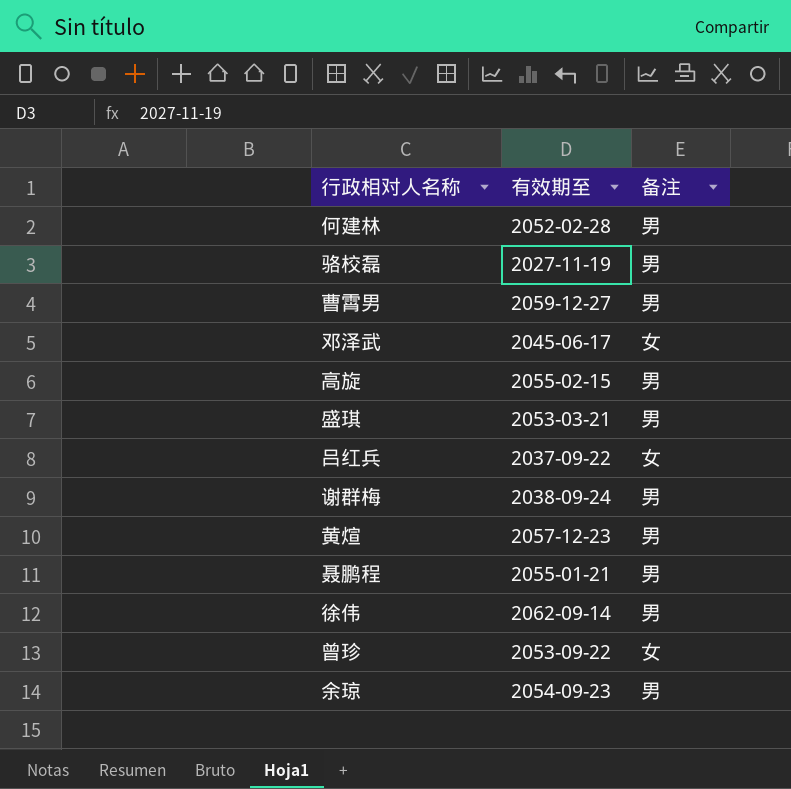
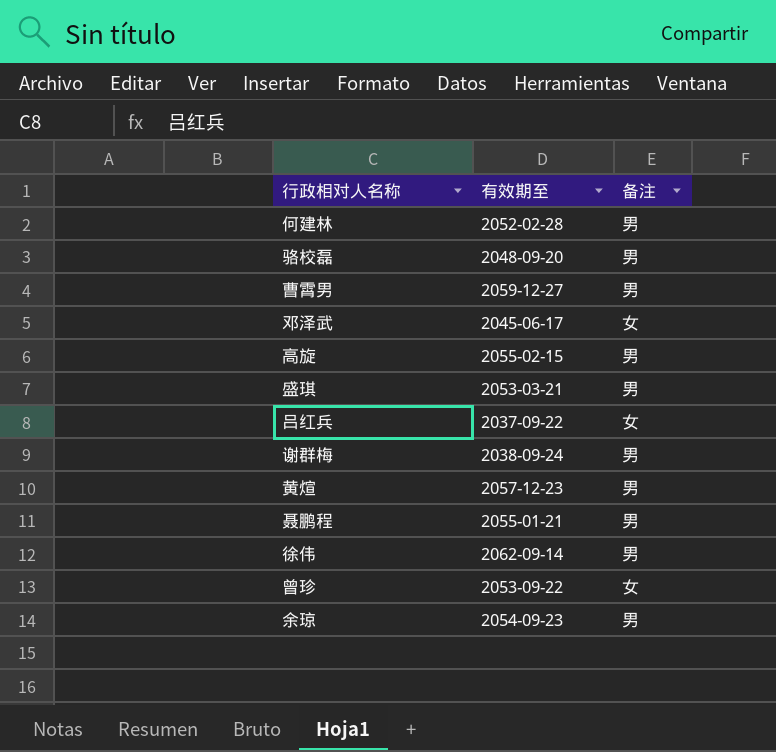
骆校磊 | 有效期至: 2027-11-19 -> 2048-09-20

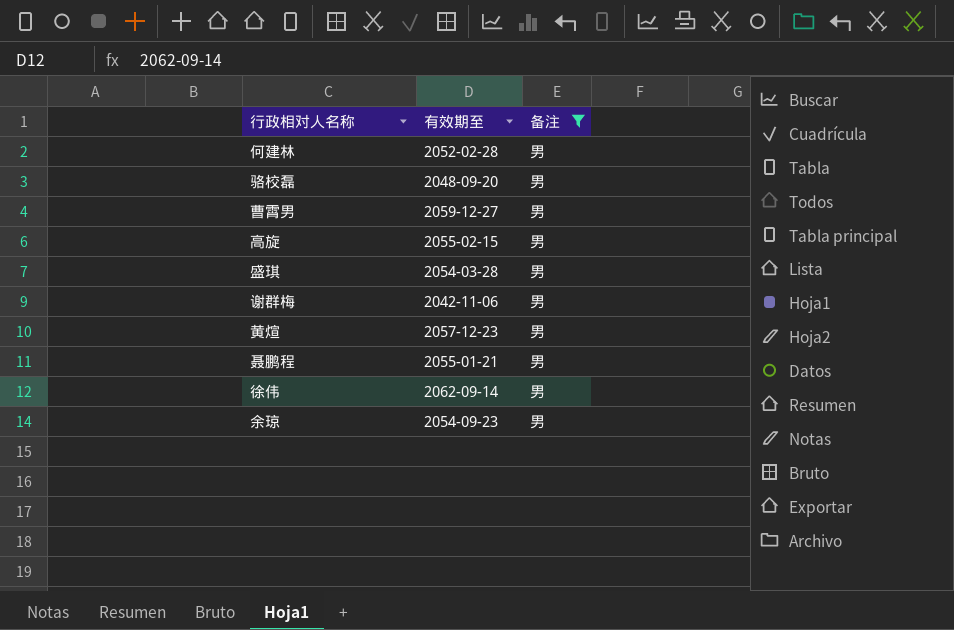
filter: none -> 备注 = 男
盛琪 | 有效期至: 2053-03-21 -> 2054-03-28
谢群梅 | 有效期至: 2038-09-24 -> 2042-11-06

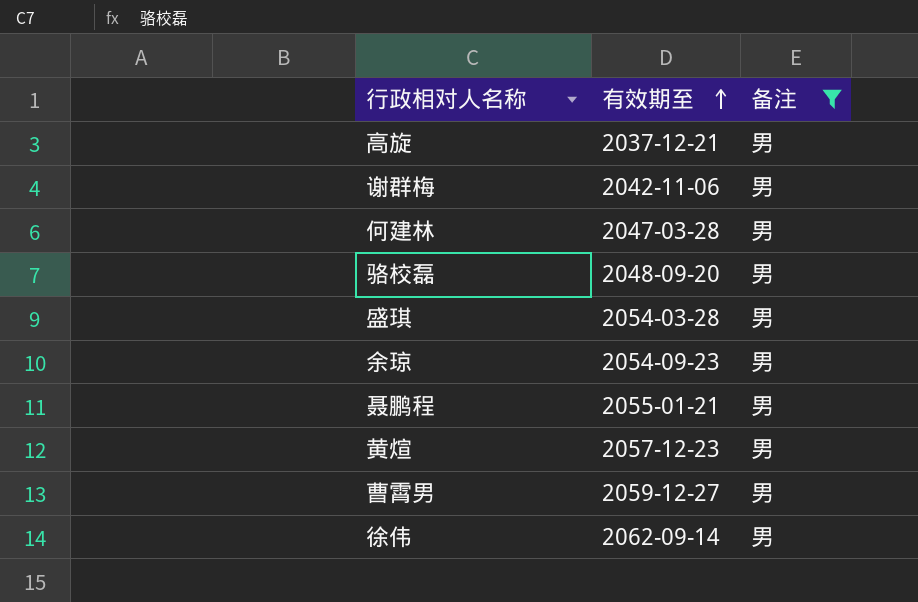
row order: none -> 有效期至 ascending
高旋 | 有效期至: 2055-02-15 -> 2037-12-21
何建林 | 有效期至: 2052-02-28 -> 2047-03-28

